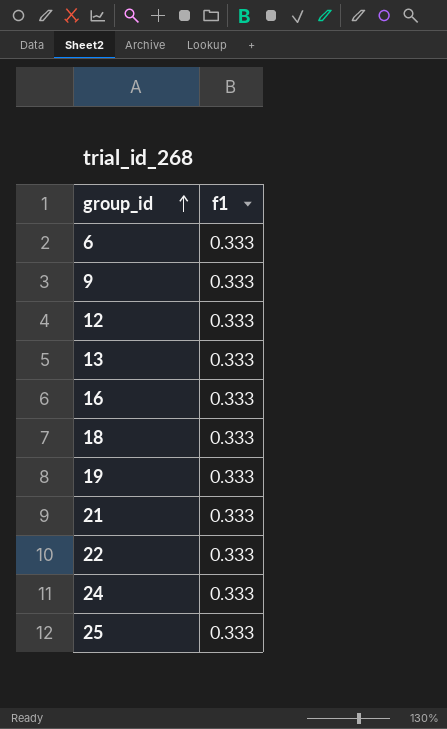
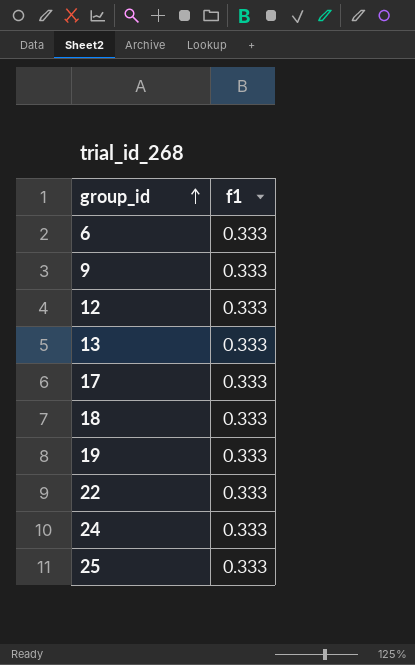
row 16: 0.333 -> none
row 21: 0.333 -> none
row 17: none -> 0.333

